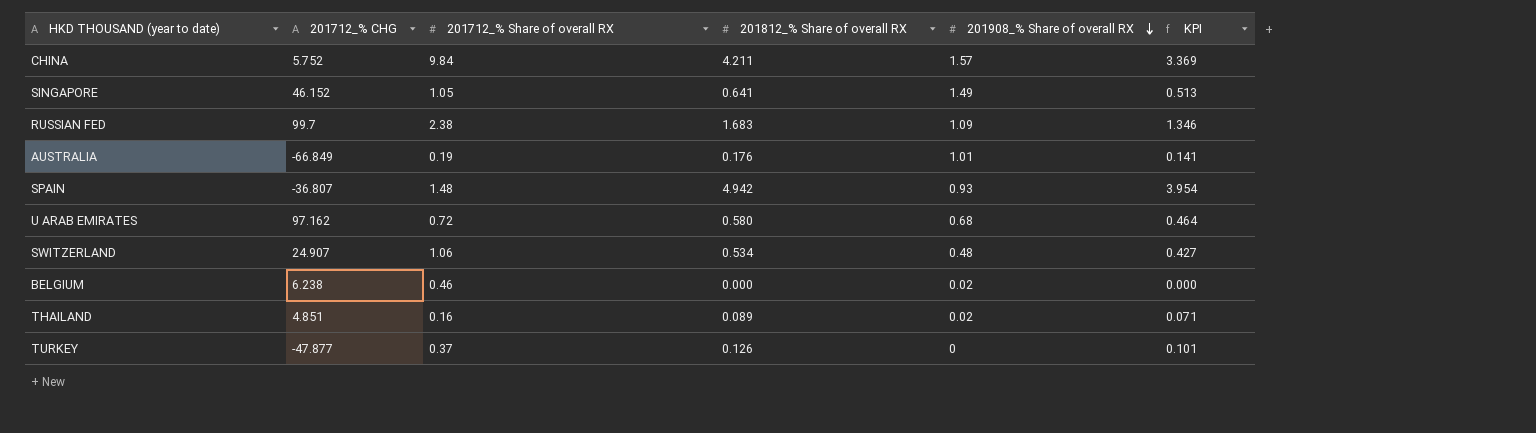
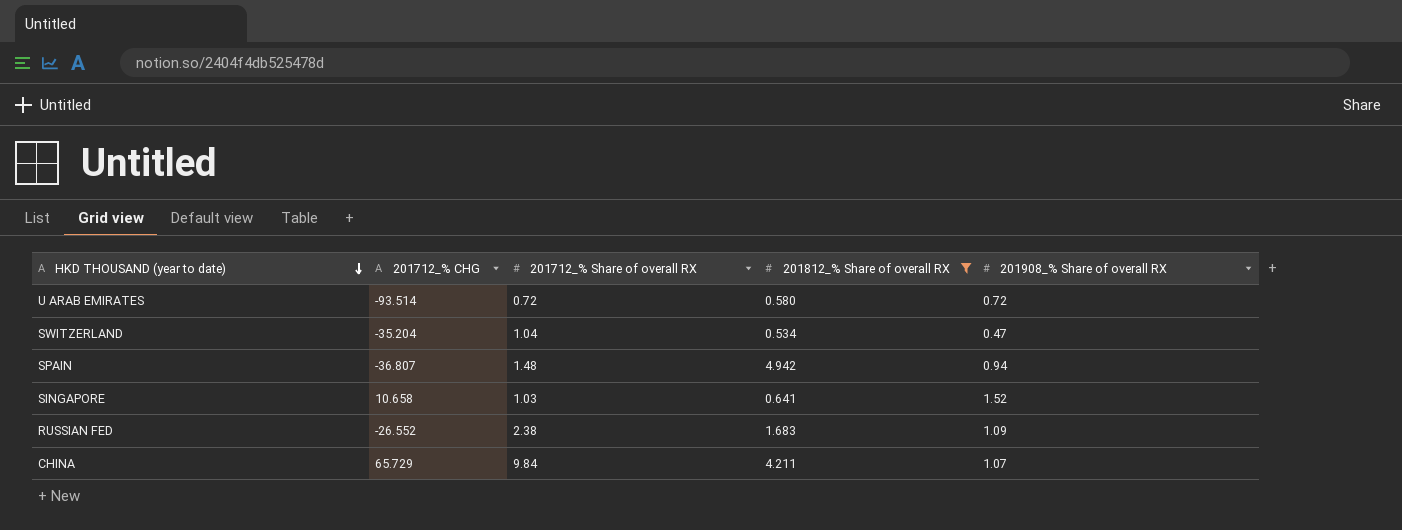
filter: none -> 201812_% Share of overall RX >= 0.534
row order: 201908_% Share of overall RX descending -> HKD THOUSAND (year to date) descending
column KPI | formula: [201812_% Share of overall RX] * 0.8 -> none
U ARAB EMIRATES | 201712_% CHG: 97.162 -> -93.514
U ARAB EMIRATES | 201908_% Share of overall RX: 0.68 -> 0.72
SWITZERLAND | 201712_% CHG: 24.907 -> -35.204
SWITZERLAND | 201712_% Share of overall RX: 1.06 -> 1.04
SWITZERLAND | 201908_% Share of overall RX: 0.48 -> 0.47
SPAIN | 201908_% Share of overall RX: 0.93 -> 0.94
SINGAPORE | 201712_% CHG: 46.152 -> 10.658
SINGAPORE | 201712_% Share of overall RX: 1.05 -> 1.03
SINGAPORE | 201908_% Share of overall RX: 1.49 -> 1.52
RUSSIAN FED | 201712_% CHG: 99.7 -> -26.552
CHINA | 201712_% CHG: 5.752 -> 65.729
CHINA | 201908_% Share of overall RX: 1.57 -> 1.07

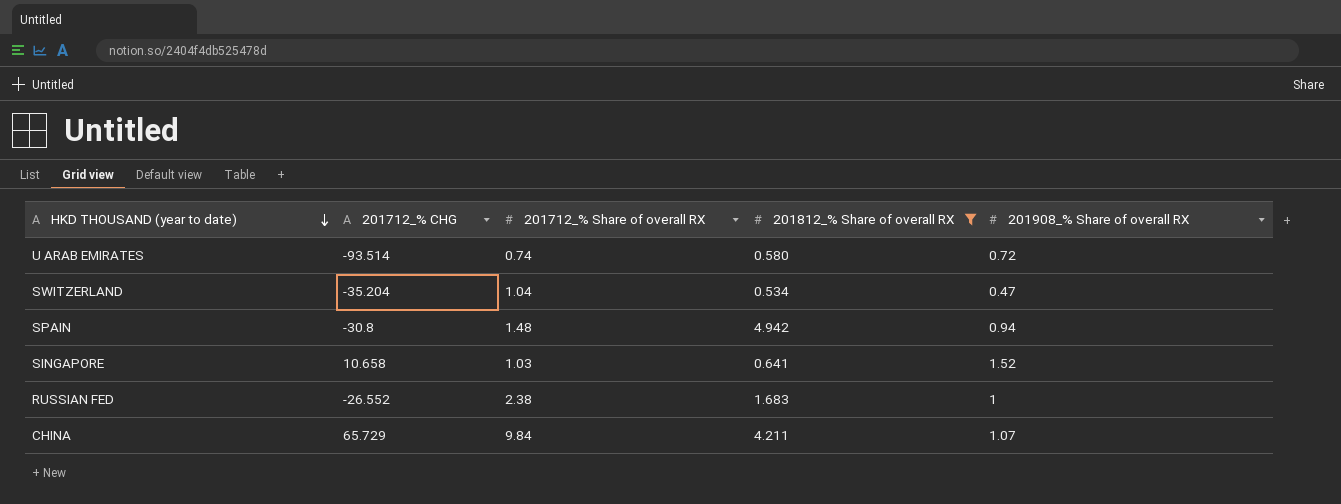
U ARAB EMIRATES | 201712_% Share of overall RX: 0.72 -> 0.74
SPAIN | 201712_% CHG: -36.807 -> -30.8
RUSSIAN FED | 201908_% Share of overall RX: 1.09 -> 1

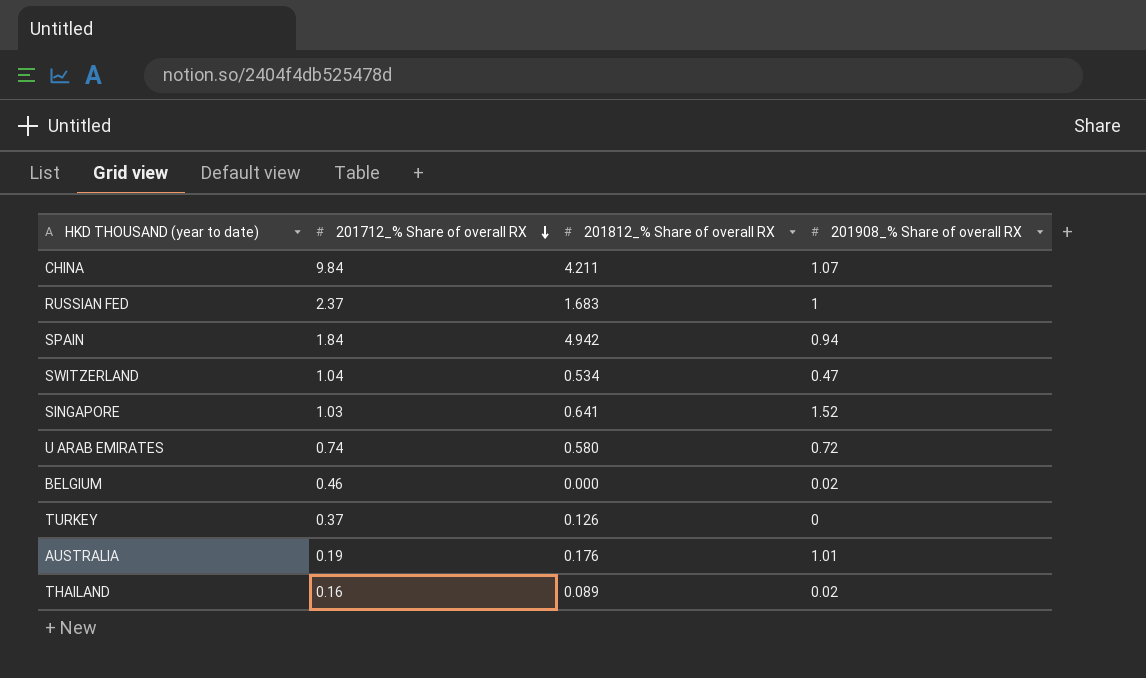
filter: 201812_% Share of overall RX >= 0.534 -> none
row order: HKD THOUSAND (year to date) descending -> 201712_% Share of overall RX descending
column 201712_% CHG | position: 2 -> none
RUSSIAN FED | 201712_% Share of overall RX: 2.38 -> 2.37
SPAIN | 201712_% Share of overall RX: 1.48 -> 1.84

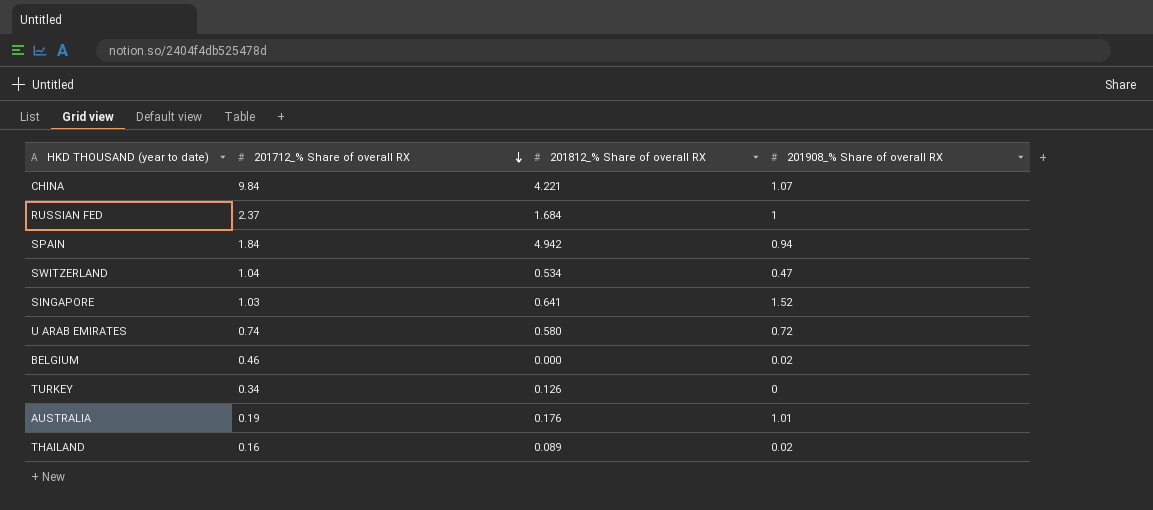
CHINA | 201812_% Share of overall RX: 4.211 -> 4.221
RUSSIAN FED | 201812_% Share of overall RX: 1.683 -> 1.684
TURKEY | 201712_% Share of overall RX: 0.37 -> 0.34

